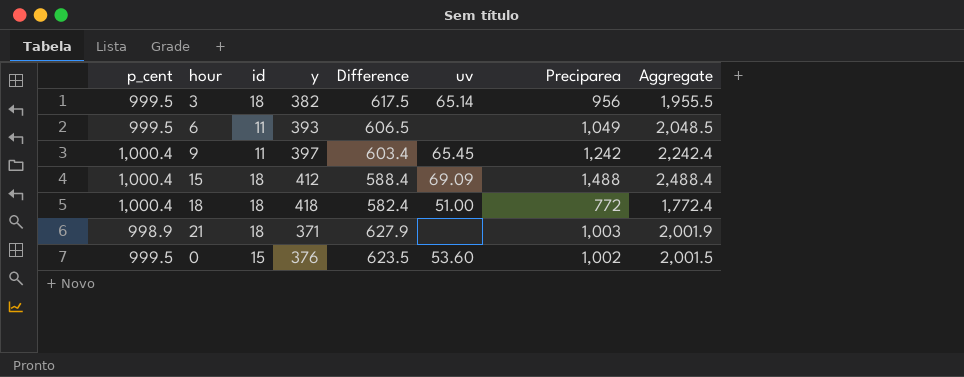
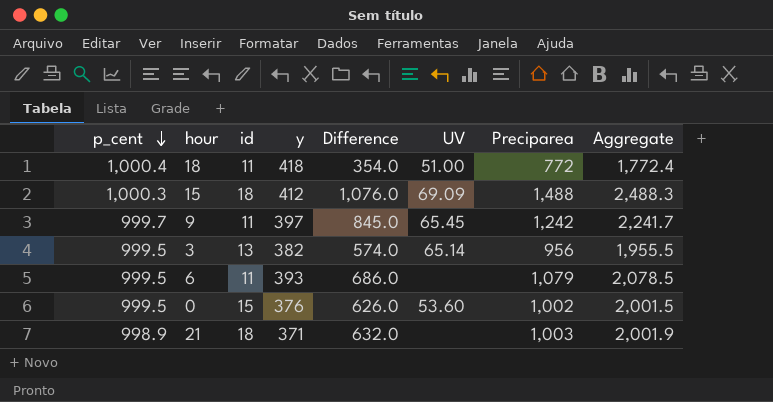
row order: none -> p_cent descending
column Difference | formula: [p_cent] - [y] -> [Preciparea] - [y]
column name: uv -> UV
18 | id: 18 -> 11
15 | p_cent: 1,000.4 -> 1,000.3
15 | Aggregate: 2,488.4 -> 2,488.3
9 | p_cent: 1,000.4 -> 999.7
9 | Aggregate: 2,242.4 -> 2,241.7
3 | id: 18 -> 13
6 | Preciparea: 1,049 -> 1,079
6 | Aggregate: 2,048.5 -> 2,078.5

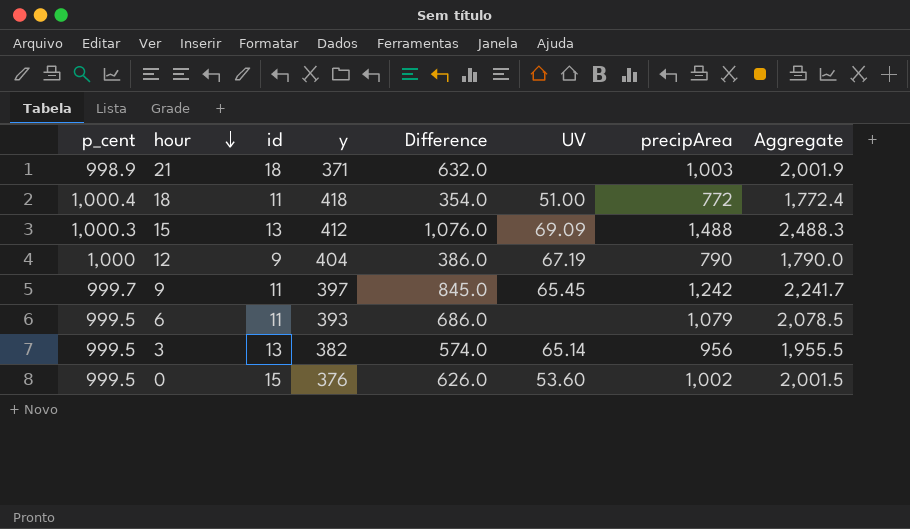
row order: p_cent descending -> hour descending
column name: Preciparea -> precipArea
15 | id: 18 -> 13
row 12: none -> 1,000 | 9 | 404 | 386.0 | 67.19 | 790 | 1,790.0

